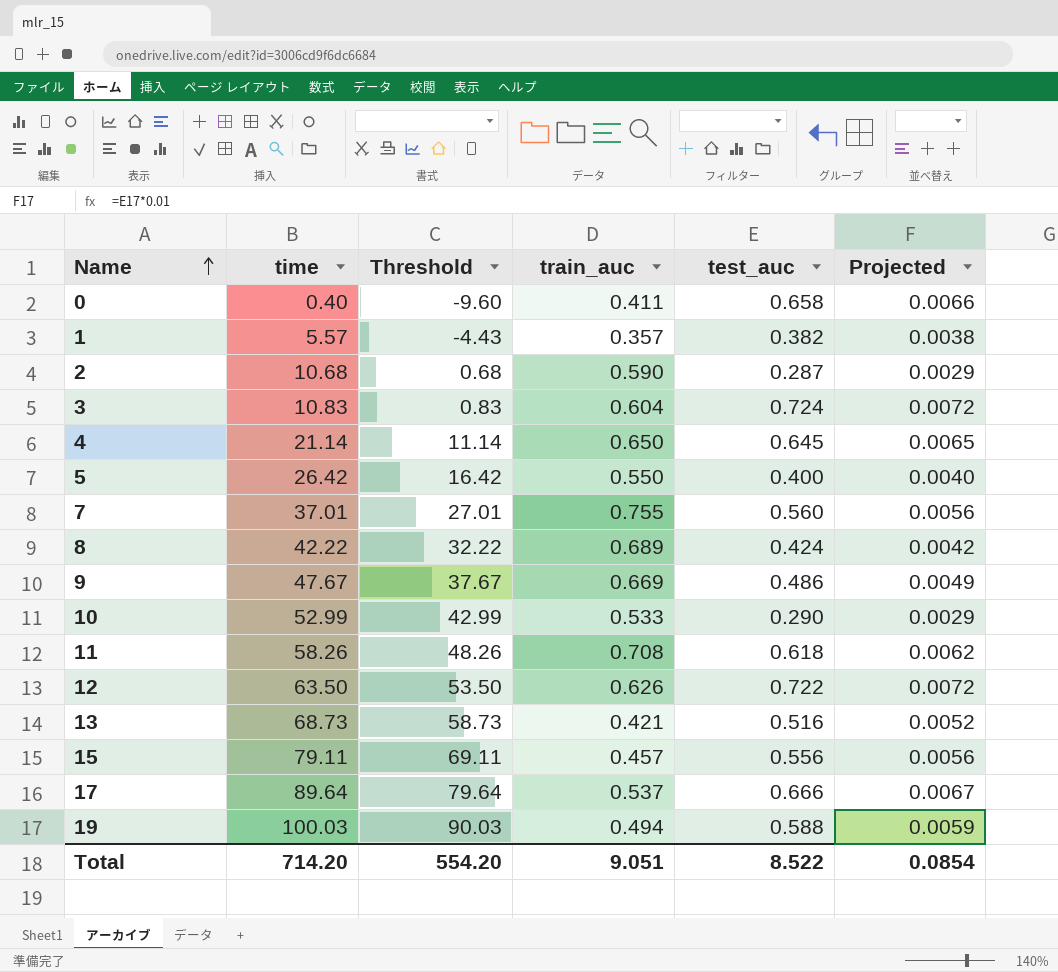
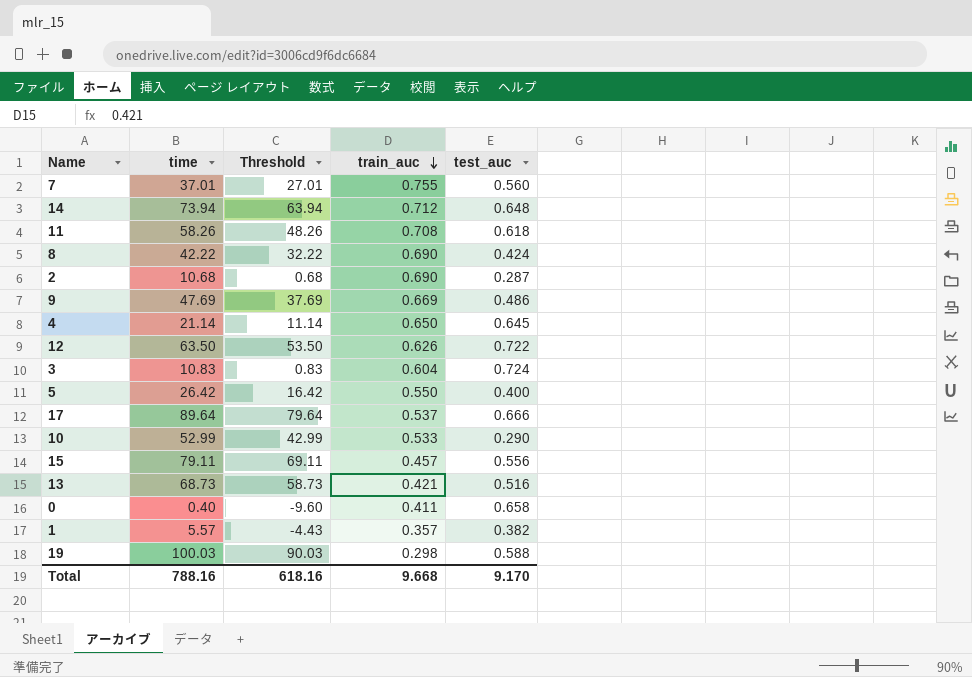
row order: Name ascending -> train_auc descending
column Projected | formula: [test_auc] * 0.01 -> none
row 14: none -> 73.94 | 63.94 | 0.712 | 0.648
8 | train_auc: 0.689 -> 0.690
2 | train_auc: 0.590 -> 0.690
9 | time: 47.67 -> 47.69
9 | Threshold: 37.67 -> 37.69
19 | train_auc: 0.494 -> 0.298
Total | time: 714.20 -> 788.16
Total | Threshold: 554.20 -> 618.16
Total | train_auc: 9.051 -> 9.668
Total | test_auc: 8.522 -> 9.170

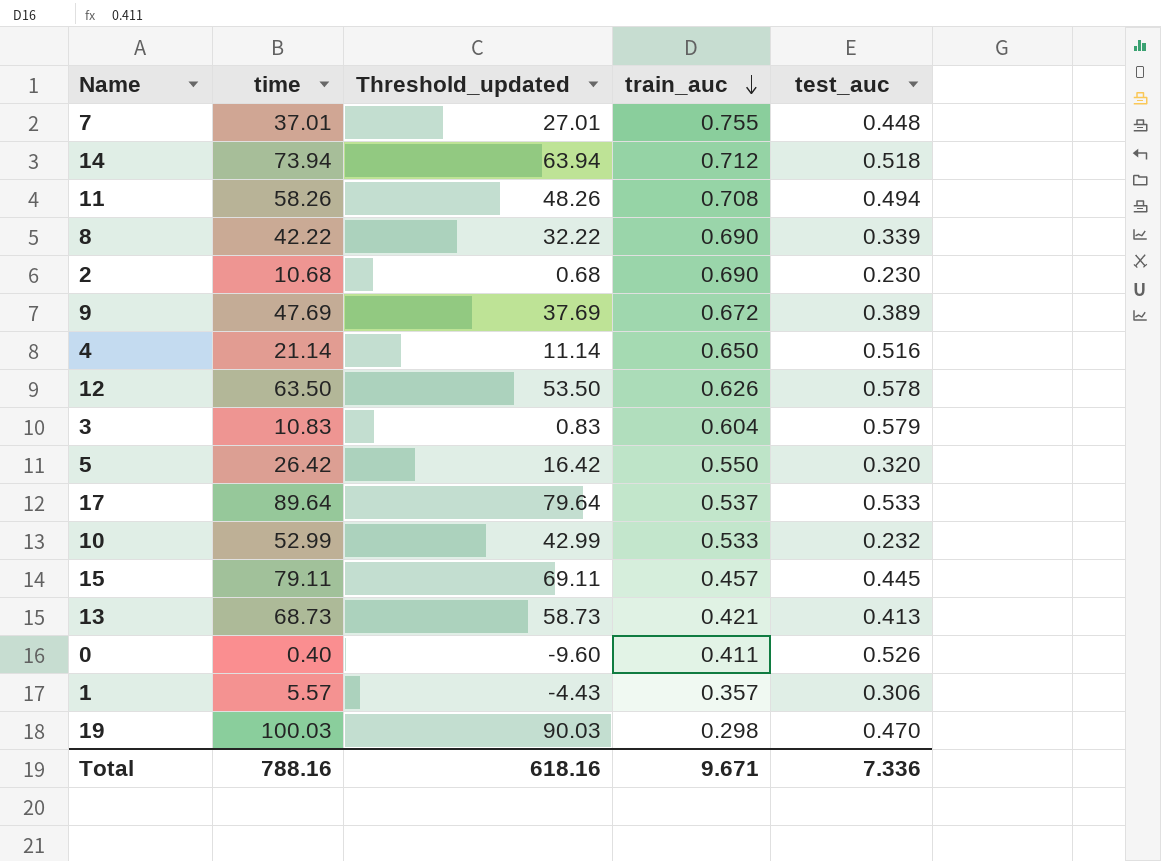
column name: Threshold -> Threshold_updated
7 | test_auc: 0.560 -> 0.448
14 | test_auc: 0.648 -> 0.518
11 | test_auc: 0.618 -> 0.494
8 | test_auc: 0.424 -> 0.339
2 | test_auc: 0.287 -> 0.230
9 | train_auc: 0.669 -> 0.672
9 | test_auc: 0.486 -> 0.389
4 | test_auc: 0.645 -> 0.516
12 | test_auc: 0.722 -> 0.578
3 | test_auc: 0.724 -> 0.579
5 | test_auc: 0.400 -> 0.320
17 | test_auc: 0.666 -> 0.533
10 | test_auc: 0.290 -> 0.232
15 | test_auc: 0.556 -> 0.445
13 | test_auc: 0.516 -> 0.413
0 | test_auc: 0.658 -> 0.526
1 | test_auc: 0.382 -> 0.306
19 | test_auc: 0.588 -> 0.470
Total | train_auc: 9.668 -> 9.671
Total | test_auc: 9.170 -> 7.336

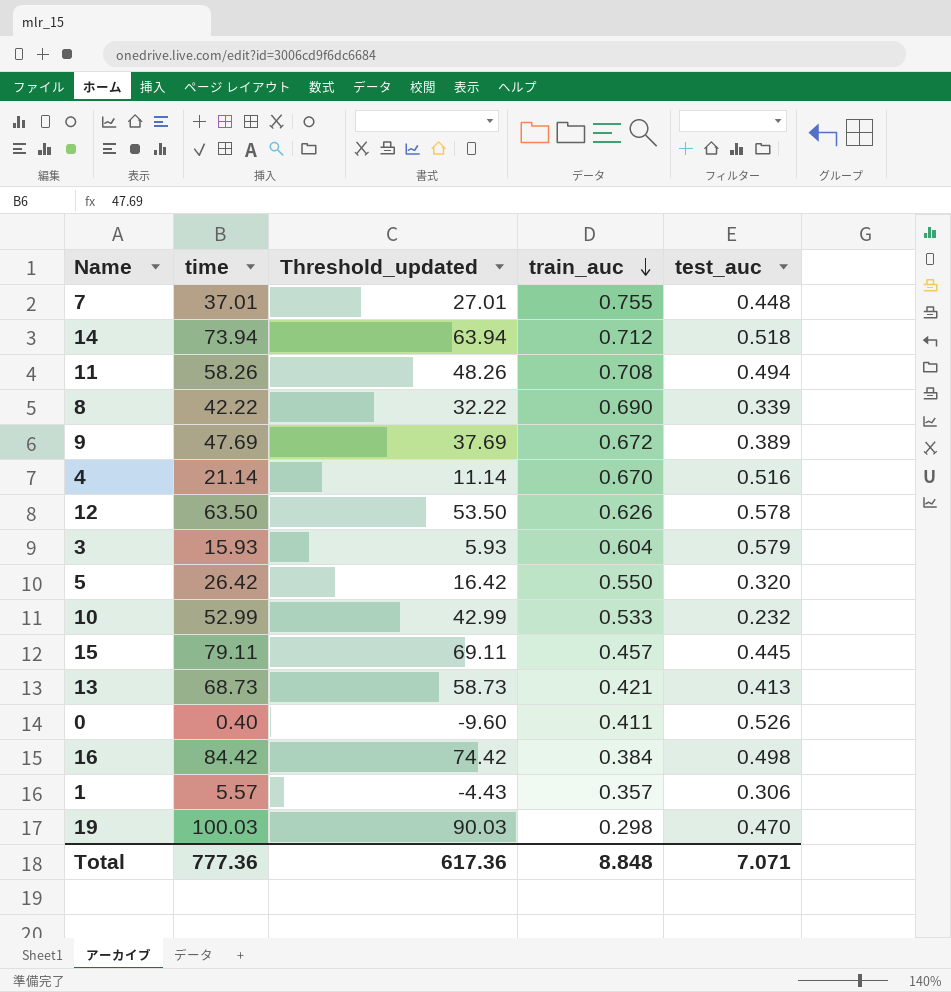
row 2: 10.68 | 0.68 | 0.690 | 0.230 -> none
row 17: 89.64 | 79.64 | 0.537 | 0.533 -> none
4 | train_auc: 0.650 -> 0.670
3 | time: 10.83 -> 15.93
3 | Threshold_updated: 0.83 -> 5.93
row 16: none -> 84.42 | 74.42 | 0.384 | 0.498
Total | time: 788.16 -> 777.36
Total | Threshold_updated: 618.16 -> 617.36
Total | train_auc: 9.671 -> 8.848
Total | test_auc: 7.336 -> 7.071

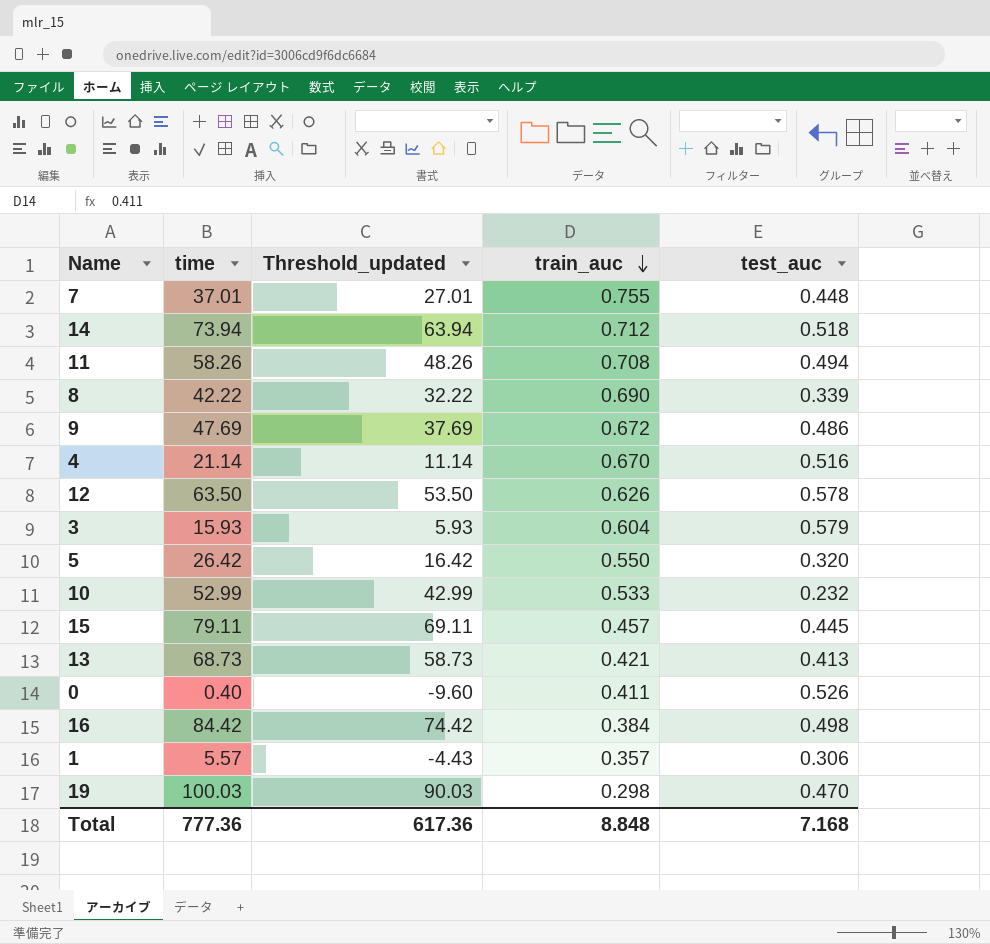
9 | test_auc: 0.389 -> 0.486
Total | test_auc: 7.071 -> 7.168

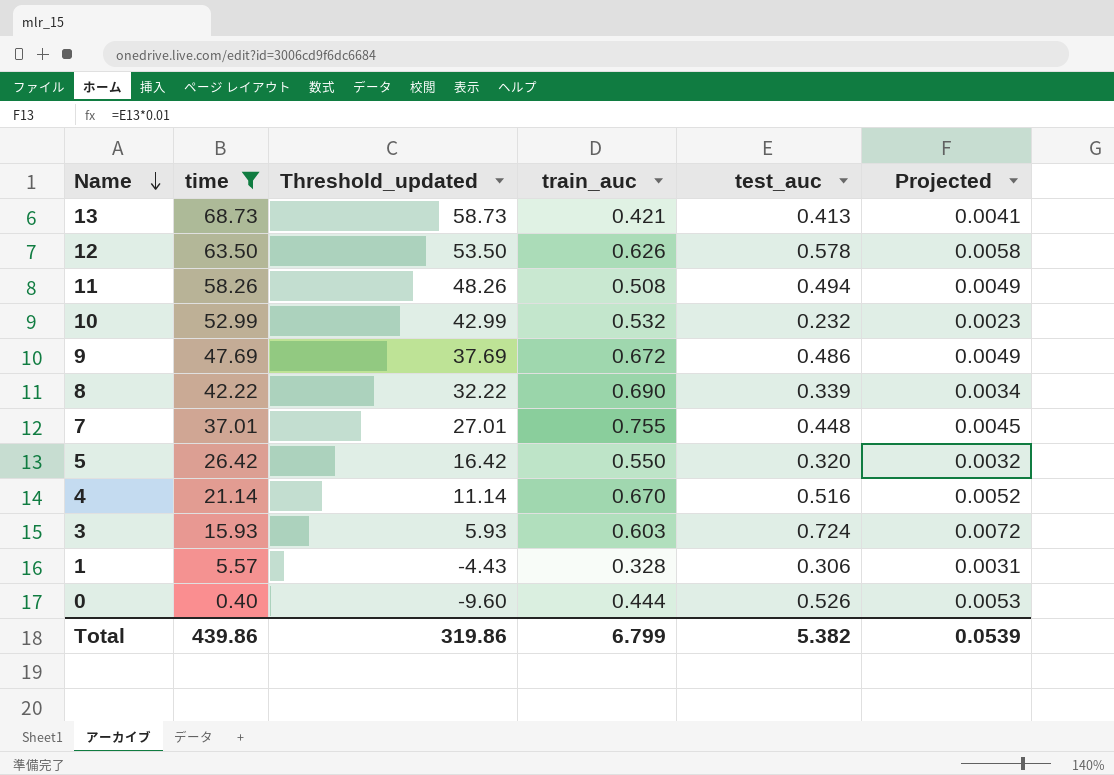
filter: none -> time <= 68.73
row order: train_auc descending -> Name descending
column Projected | formula: none -> [test_auc] * 0.01
11 | train_auc: 0.708 -> 0.508
10 | train_auc: 0.533 -> 0.532
3 | train_auc: 0.604 -> 0.603
3 | test_auc: 0.579 -> 0.724
1 | train_auc: 0.357 -> 0.328
0 | train_auc: 0.411 -> 0.444
Total | time: 777.36 -> 439.86
Total | Threshold_updated: 617.36 -> 319.86
Total | train_auc: 8.848 -> 6.799
Total | test_auc: 7.168 -> 5.382

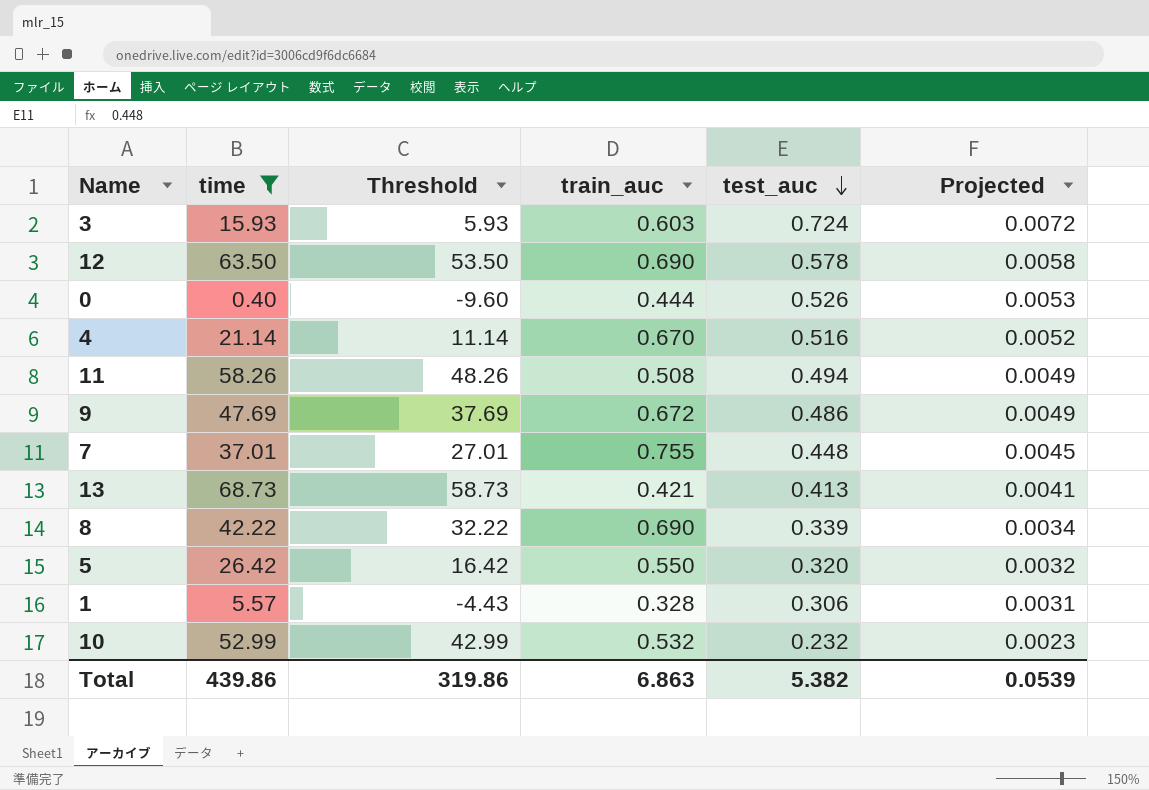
row order: Name descending -> test_auc descending
column name: Threshold_updated -> Threshold
12 | train_auc: 0.626 -> 0.690
Total | train_auc: 6.799 -> 6.863

